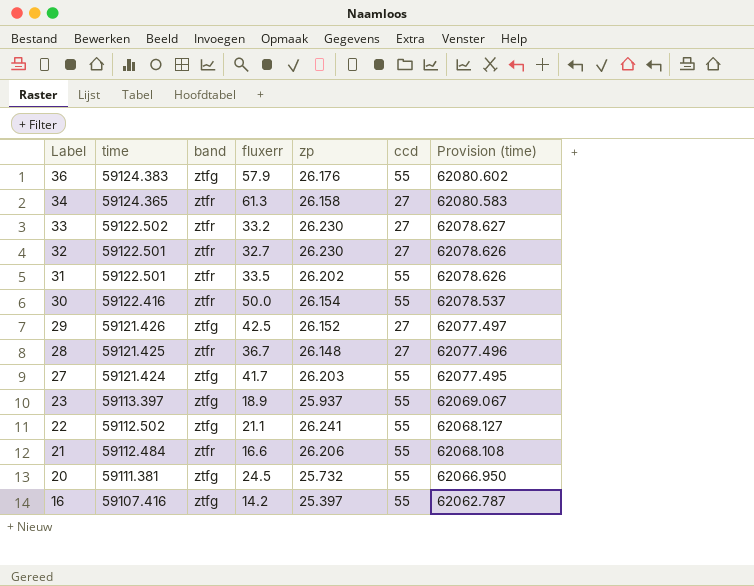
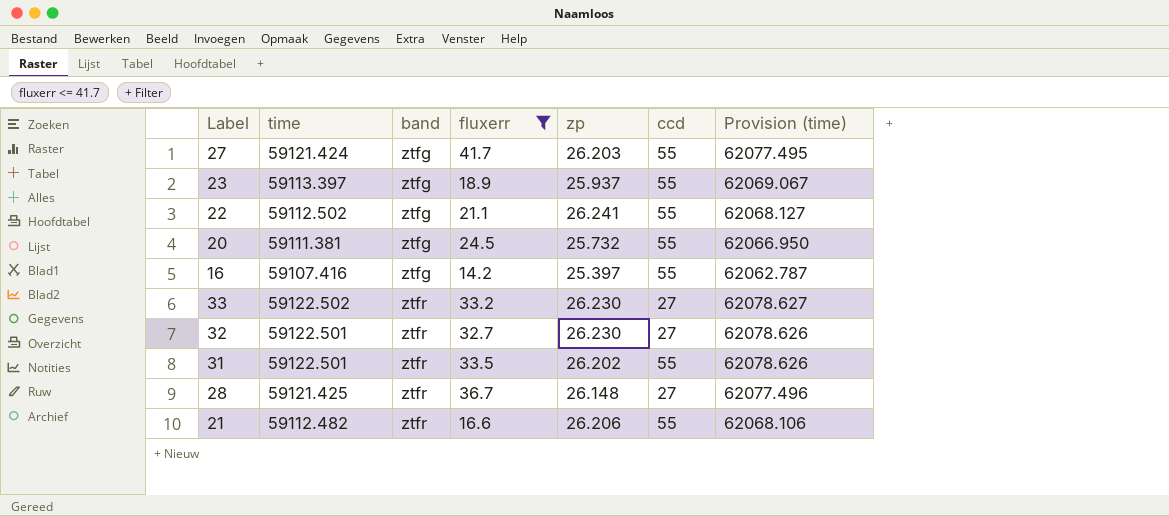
filter: none -> fluxerr <= 41.7
row order: Label descending -> band ascending
21 | time: 59112.484 -> 59112.482
21 | Provision (time): 62068.108 -> 62068.106

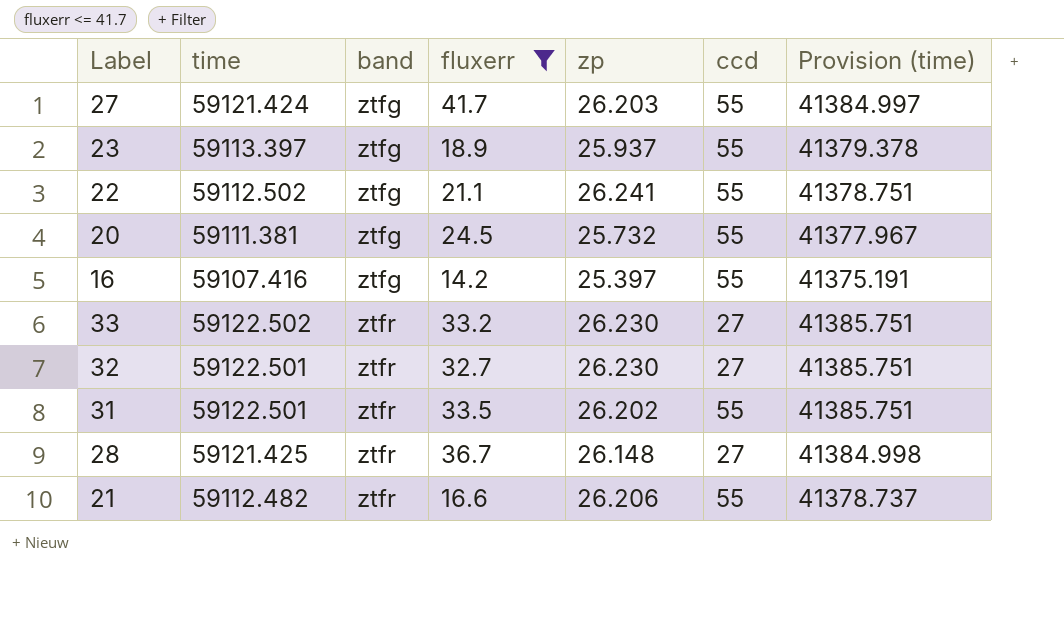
column Provision (time) | formula: [time] * 1.05 -> [time] * 0.7

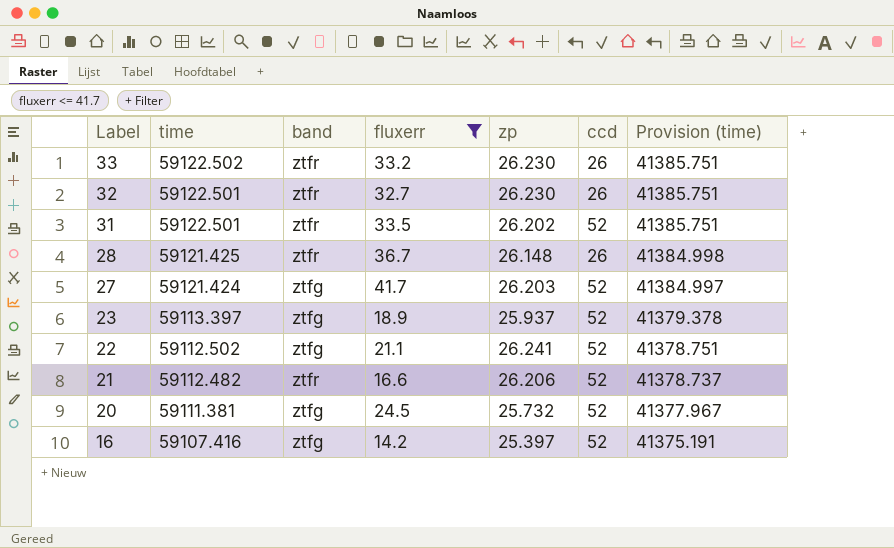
row order: band ascending -> Label descending
33 | ccd: 27 -> 26
32 | ccd: 27 -> 26
31 | ccd: 55 -> 52
28 | ccd: 27 -> 26
27 | ccd: 55 -> 52
23 | ccd: 55 -> 52
22 | ccd: 55 -> 52
21 | ccd: 55 -> 52
20 | ccd: 55 -> 52
16 | ccd: 55 -> 52

